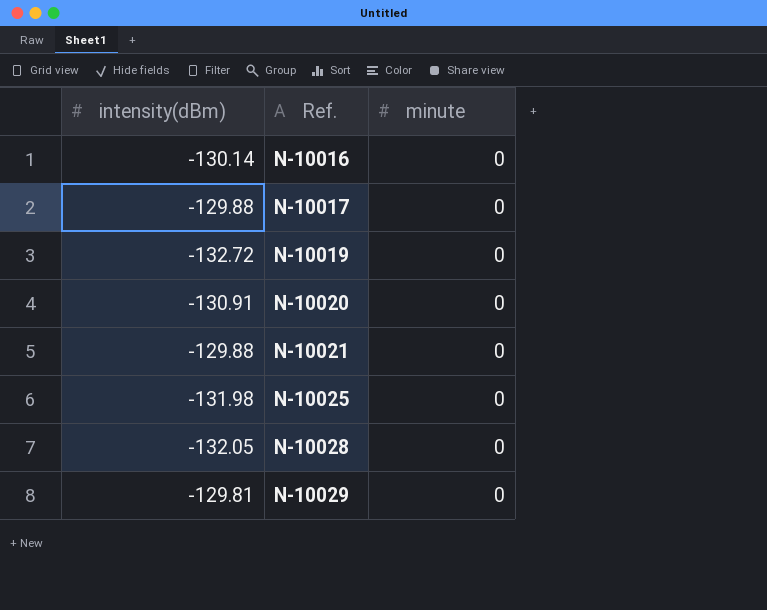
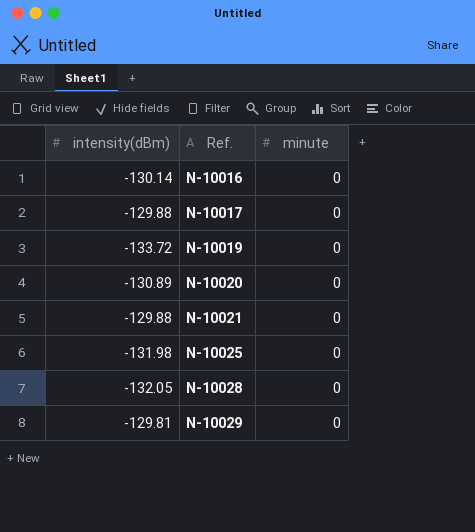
N-10019 | intensity(dBm): -132.72 -> -133.72
N-10020 | intensity(dBm): -130.91 -> -130.89

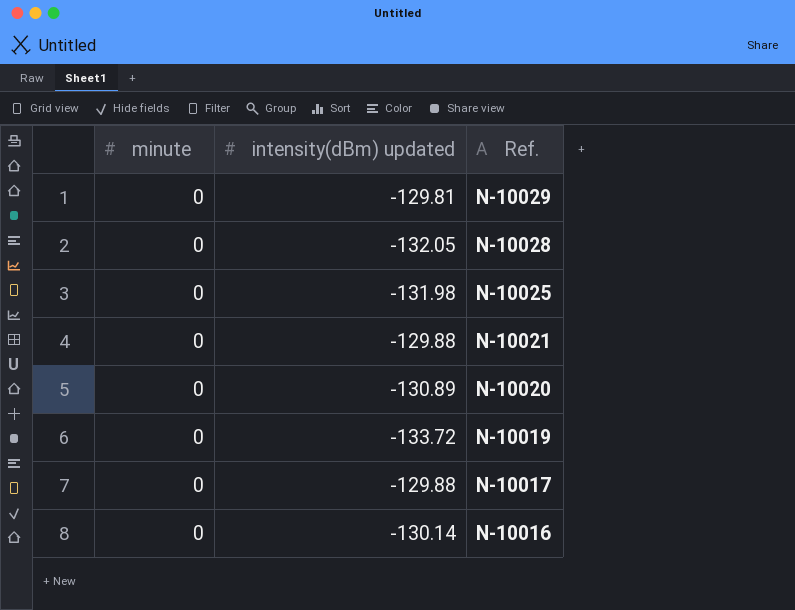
row order: Ref. ascending -> Ref. descending
column minute | position: 3 -> 1
column name: intensity(dBm) -> intensity(dBm) updated

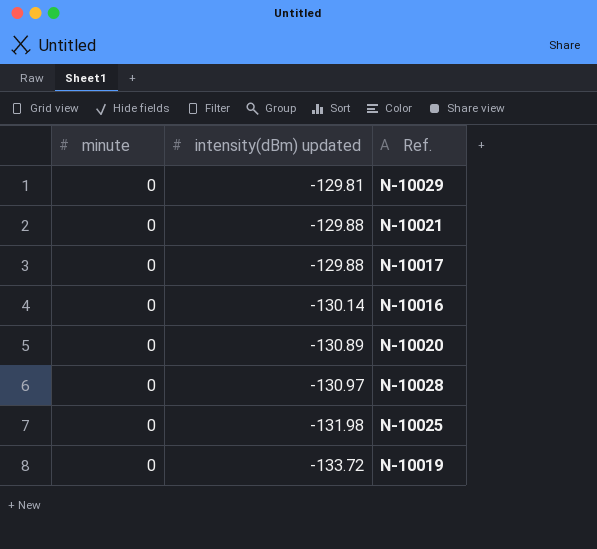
row order: Ref. descending -> intensity(dBm) updated descending
N-10028 | intensity(dBm) updated: -132.05 -> -130.97

